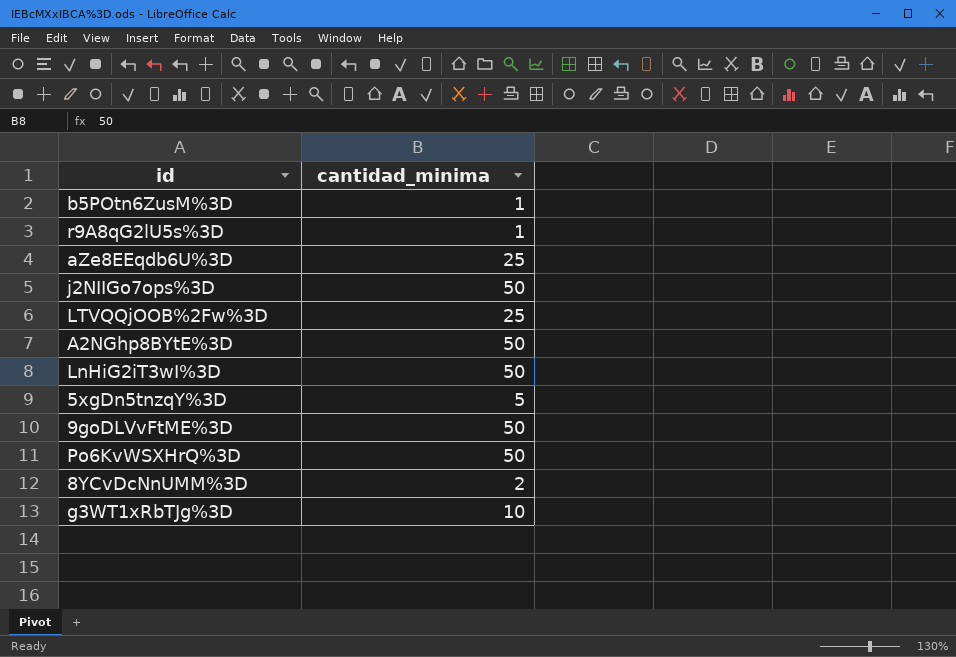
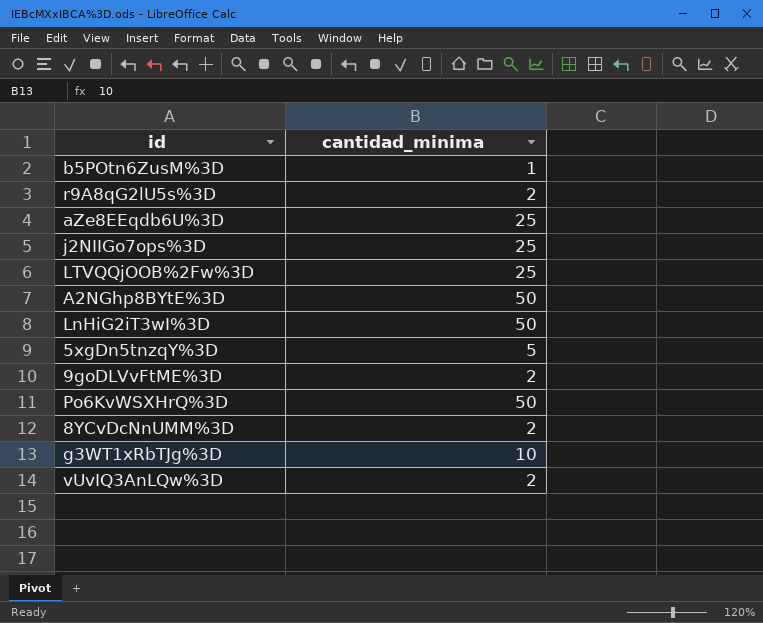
r9A8qG2lU5s%3D | cantidad_minima: 1 -> 2
j2NIIGo7ops%3D | cantidad_minima: 50 -> 25
9goDLVvFtME%3D | cantidad_minima: 50 -> 2
row vUvIQ3AnLQw%3D: none -> 2

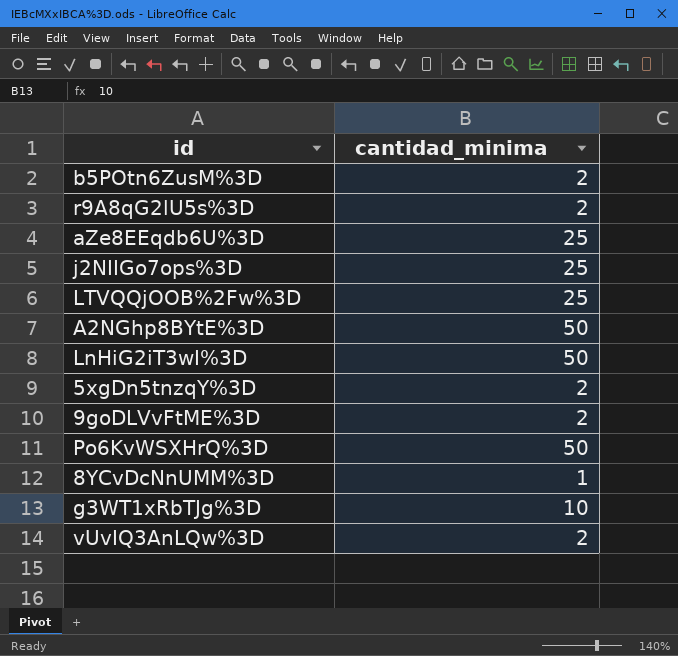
b5POtn6ZusM%3D | cantidad_minima: 1 -> 2
5xgDn5tnzqY%3D | cantidad_minima: 5 -> 2
8YCvDcNnUMM%3D | cantidad_minima: 2 -> 1

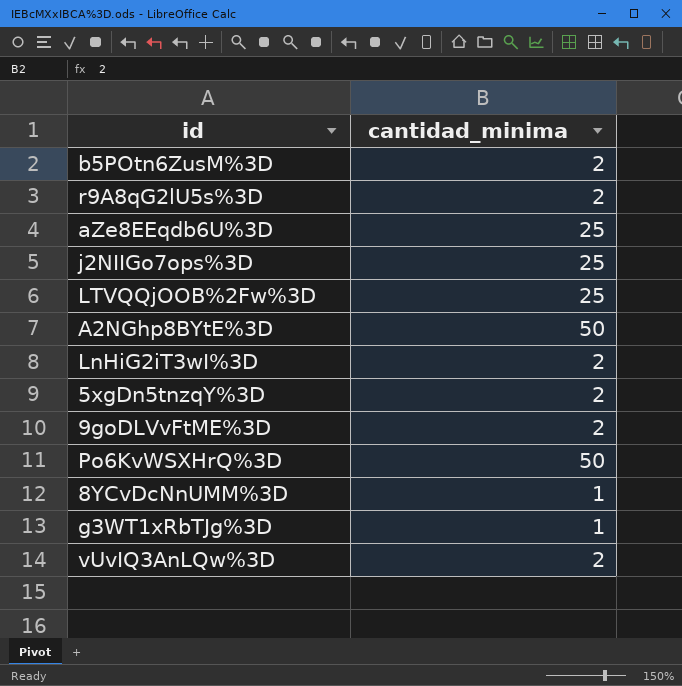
LnHiG2iT3wI%3D | cantidad_minima: 50 -> 2
g3WT1xRbTJg%3D | cantidad_minima: 10 -> 1

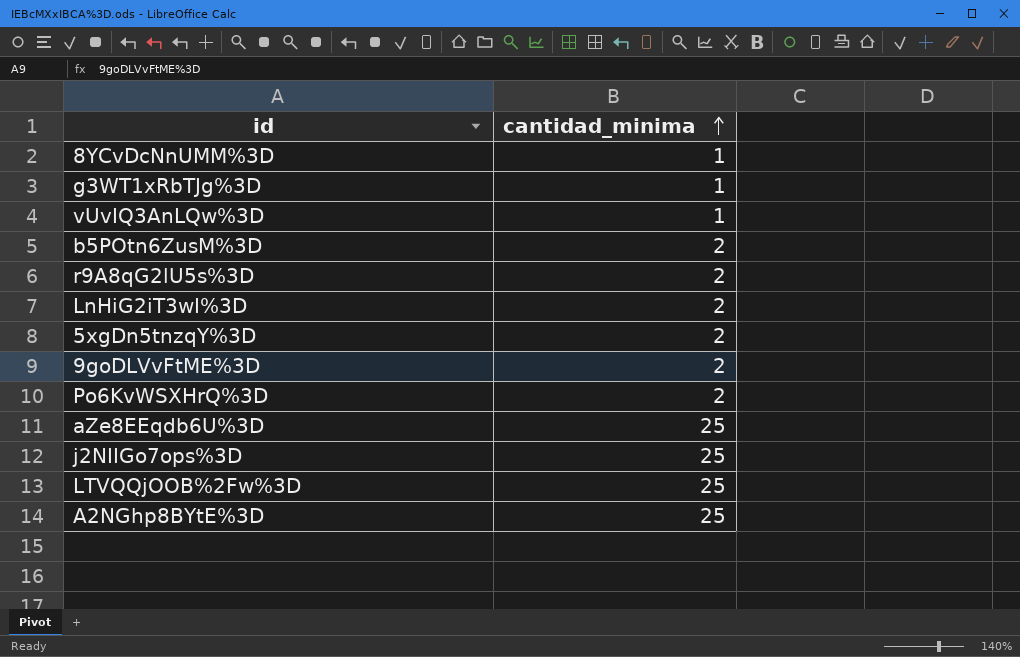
row order: none -> cantidad_minima ascending
vUvIQ3AnLQw%3D | cantidad_minima: 2 -> 1
Po6KvWSXHrQ%3D | cantidad_minima: 50 -> 2
A2NGhp8BYtE%3D | cantidad_minima: 50 -> 25

